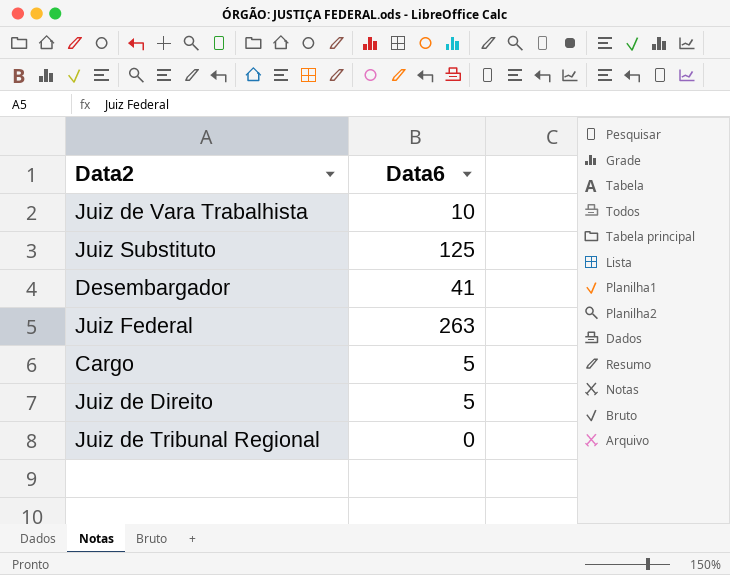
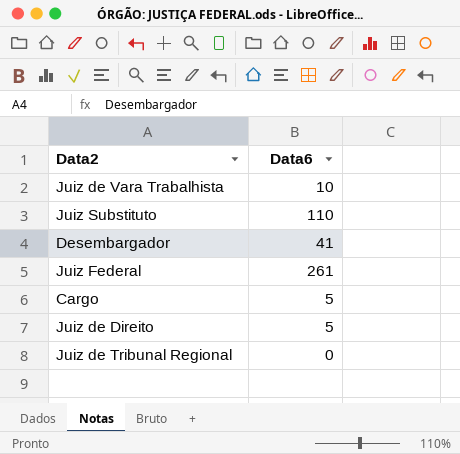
Juiz Substituto | Data6: 125 -> 110
Juiz Federal | Data6: 263 -> 261

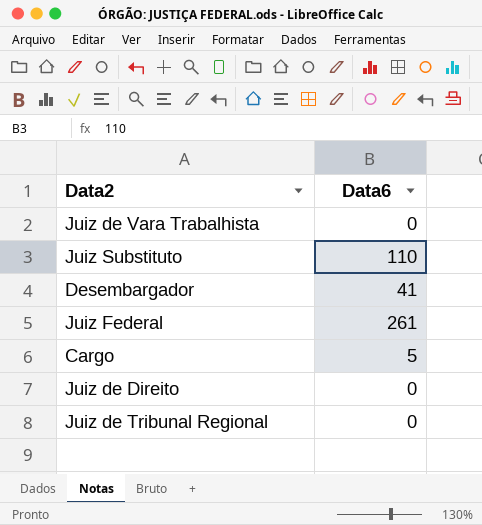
Juiz de Vara Trabalhista | Data6: 10 -> 0
Juiz de Direito | Data6: 5 -> 0

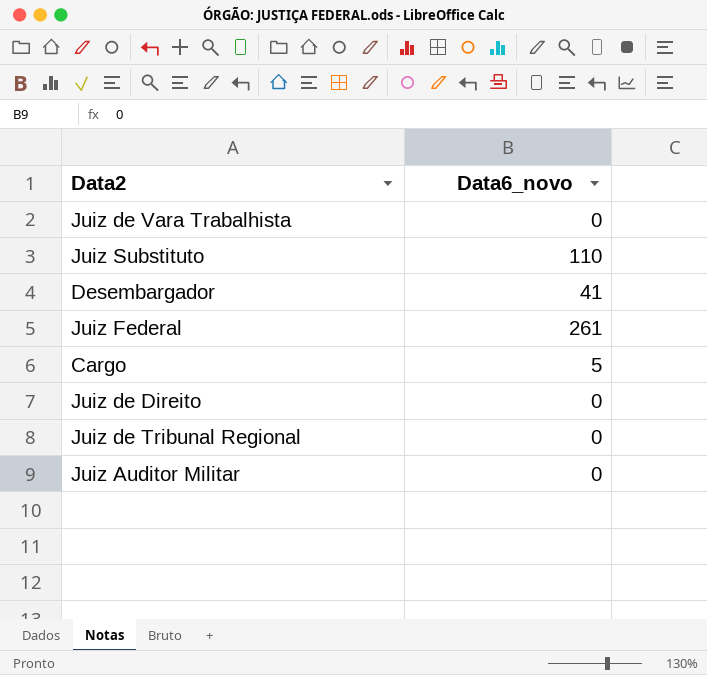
column name: Data6 -> Data6_novo
row Juiz Auditor Militar: none -> 0

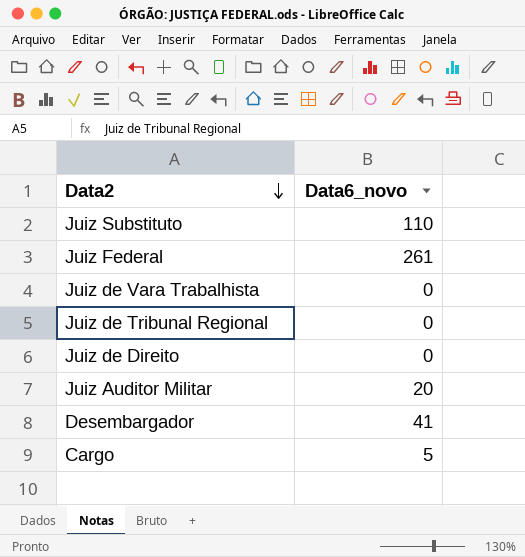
row order: none -> Data2 descending
Juiz Auditor Militar | Data6_novo: 0 -> 20

